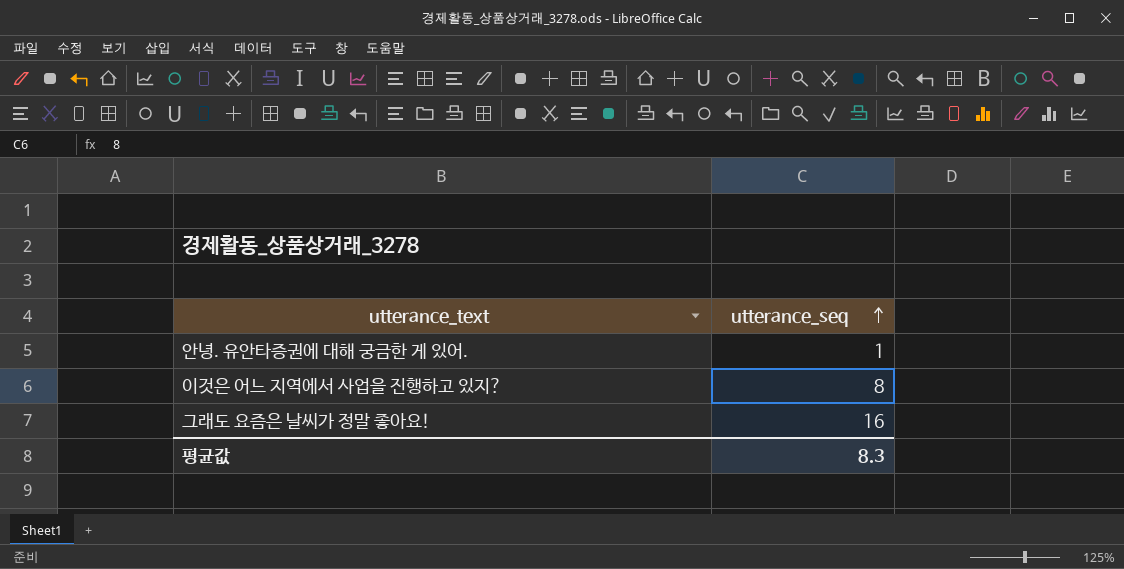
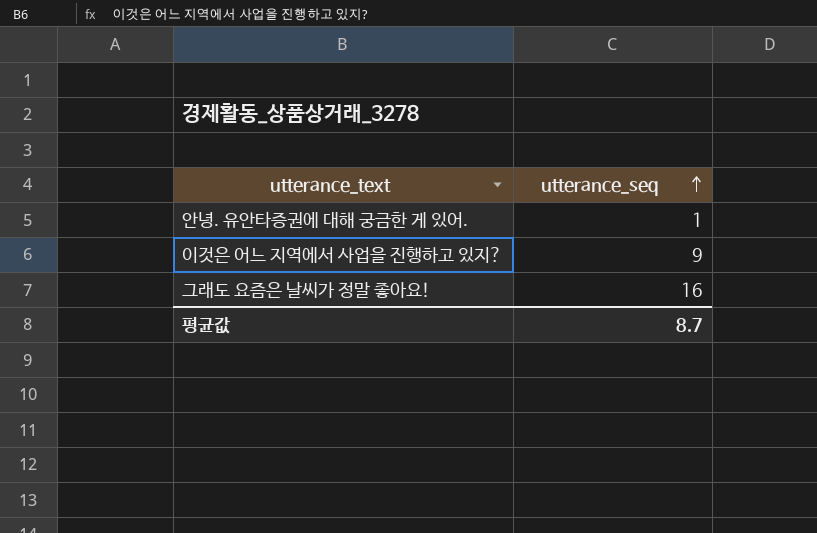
이것은 어느 지역에서 사업을 진행하고 있지? | utterance_seq: 8 -> 9
평균값 | utterance_seq: 8.3 -> 8.7

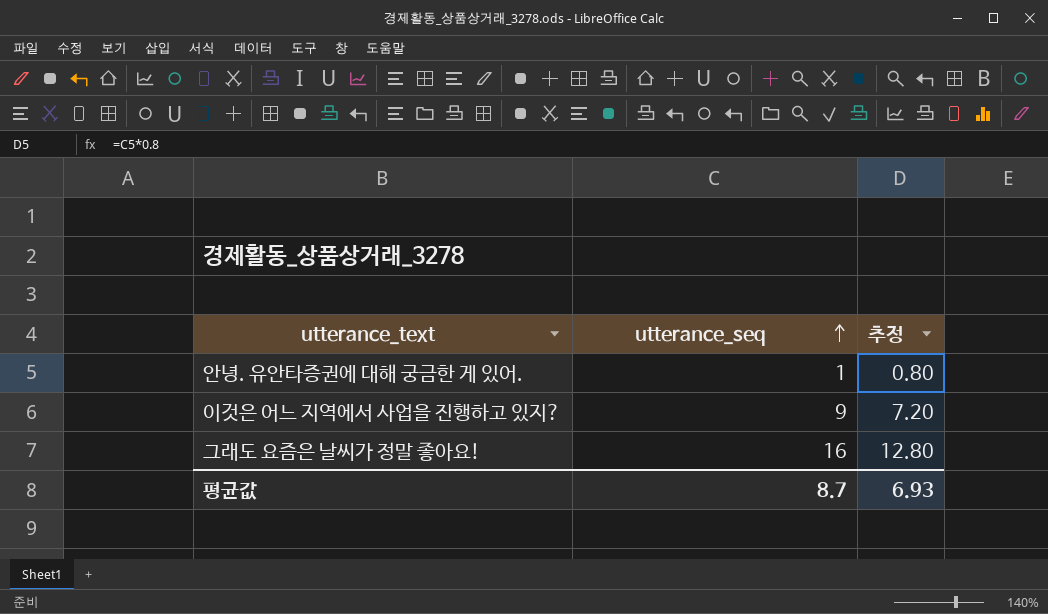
column 추정 | formula: none -> [utterance_seq] * 0.8

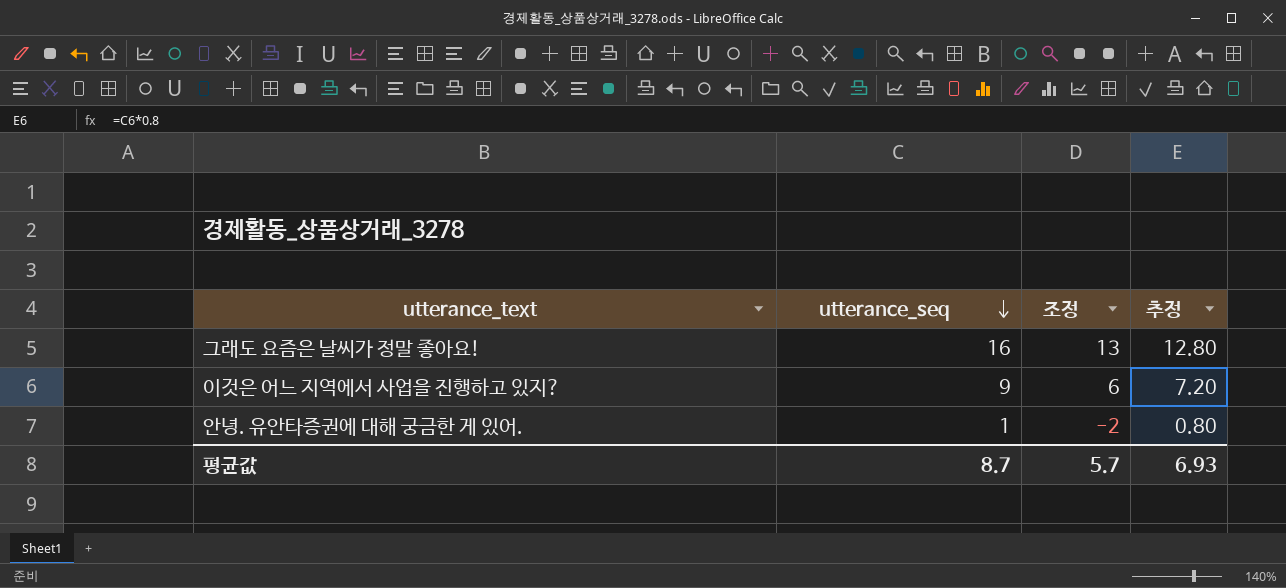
row order: utterance_seq ascending -> utterance_seq descending
column 조정 | formula: none -> [utterance_seq] - 3

